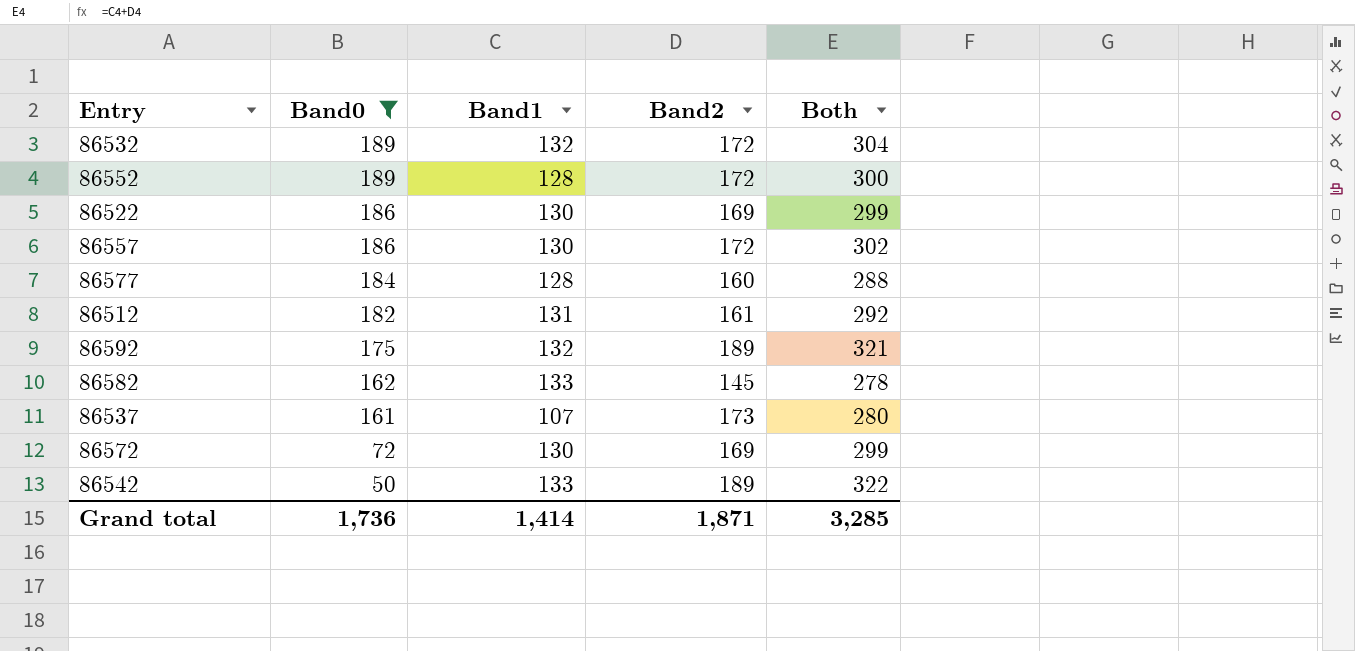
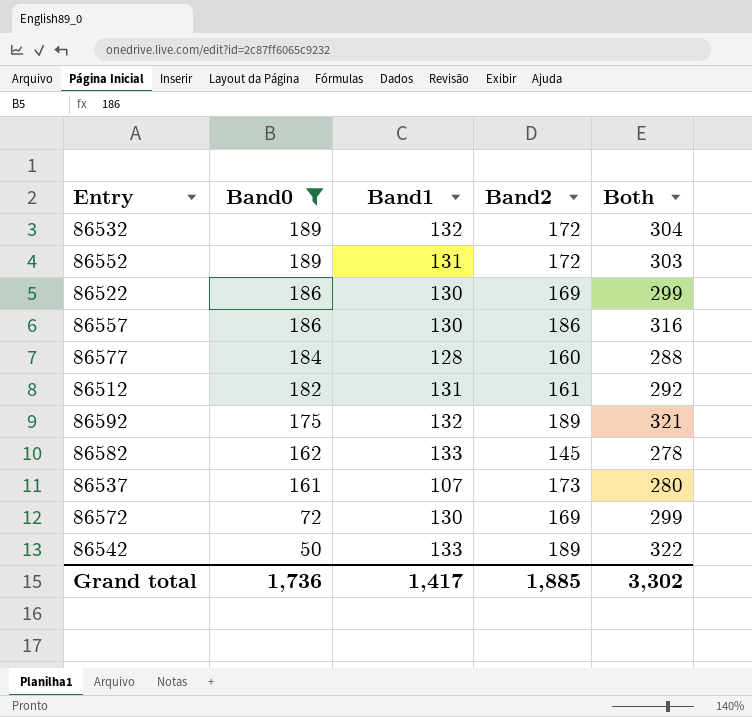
86552 | Band1: 128 -> 131
86552 | Both: 300 -> 303
86557 | Band2: 172 -> 186
86557 | Both: 302 -> 316
Grand total | Band1: 1,414 -> 1,417
Grand total | Band2: 1,871 -> 1,885
Grand total | Both: 3,285 -> 3,302

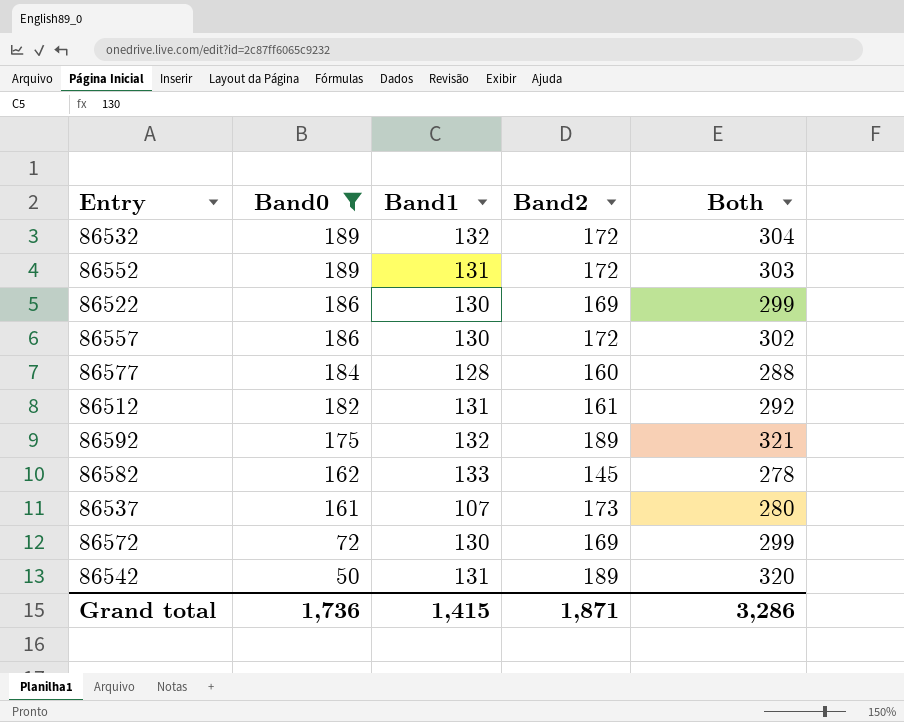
86557 | Band2: 186 -> 172
86557 | Both: 316 -> 302
86542 | Band1: 133 -> 131
86542 | Both: 322 -> 320
Grand total | Band1: 1,417 -> 1,415
Grand total | Band2: 1,885 -> 1,871
Grand total | Both: 3,302 -> 3,286

